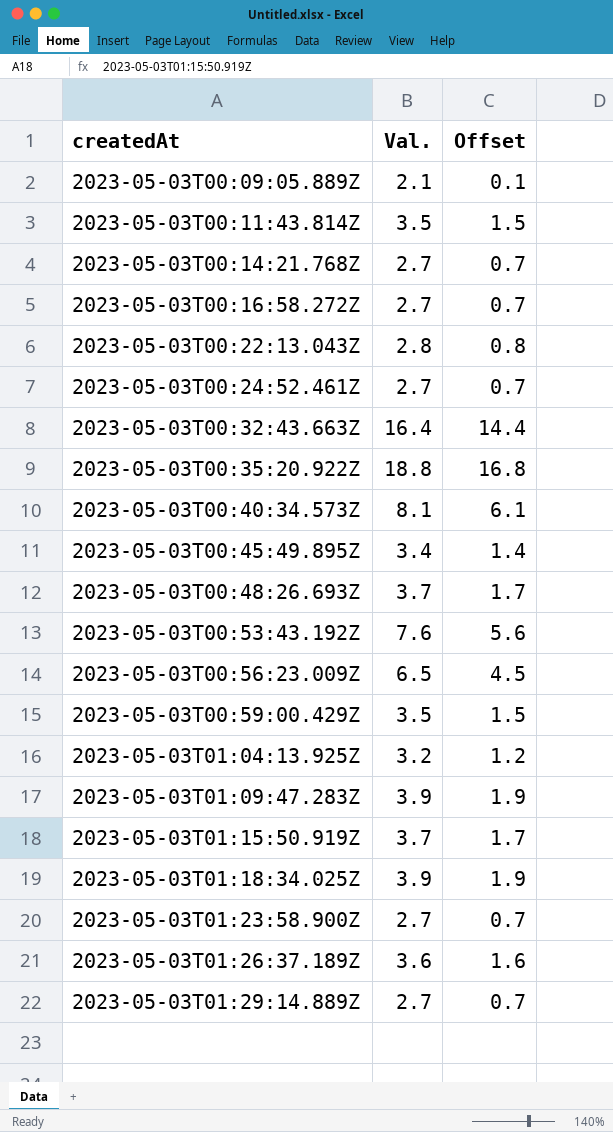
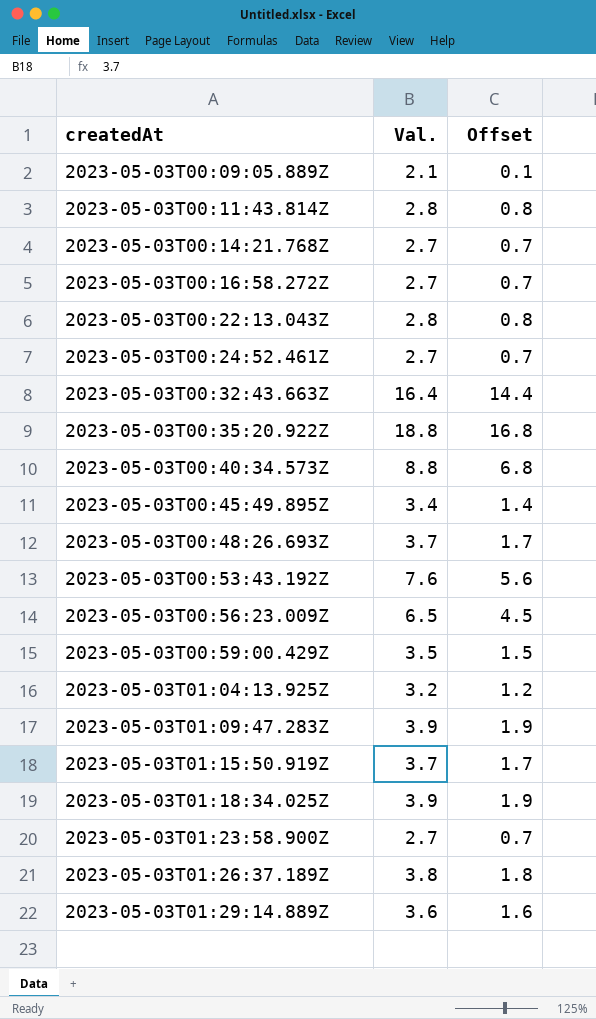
2023-05-03T00:11:43.814Z | Val.: 3.5 -> 2.8
2023-05-03T00:11:43.814Z | Offset: 1.5 -> 0.8
2023-05-03T00:40:34.573Z | Val.: 8.1 -> 8.8
2023-05-03T00:40:34.573Z | Offset: 6.1 -> 6.8
2023-05-03T01:26:37.189Z | Val.: 3.6 -> 3.8
2023-05-03T01:26:37.189Z | Offset: 1.6 -> 1.8
2023-05-03T01:29:14.889Z | Val.: 2.7 -> 3.6
2023-05-03T01:29:14.889Z | Offset: 0.7 -> 1.6

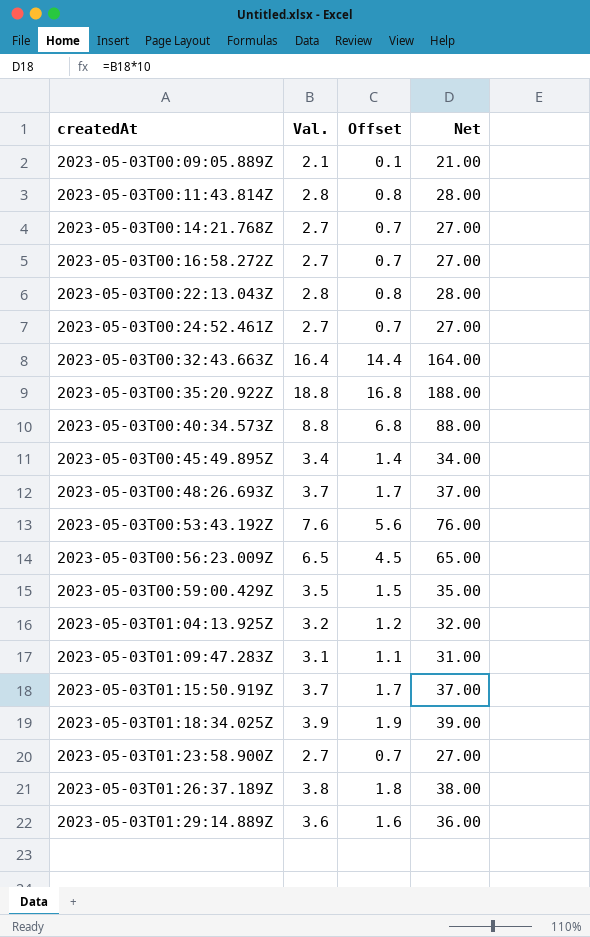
column Net | formula: none -> [Val.] * 10
2023-05-03T01:09:47.283Z | Val.: 3.9 -> 3.1
2023-05-03T01:09:47.283Z | Offset: 1.9 -> 1.1

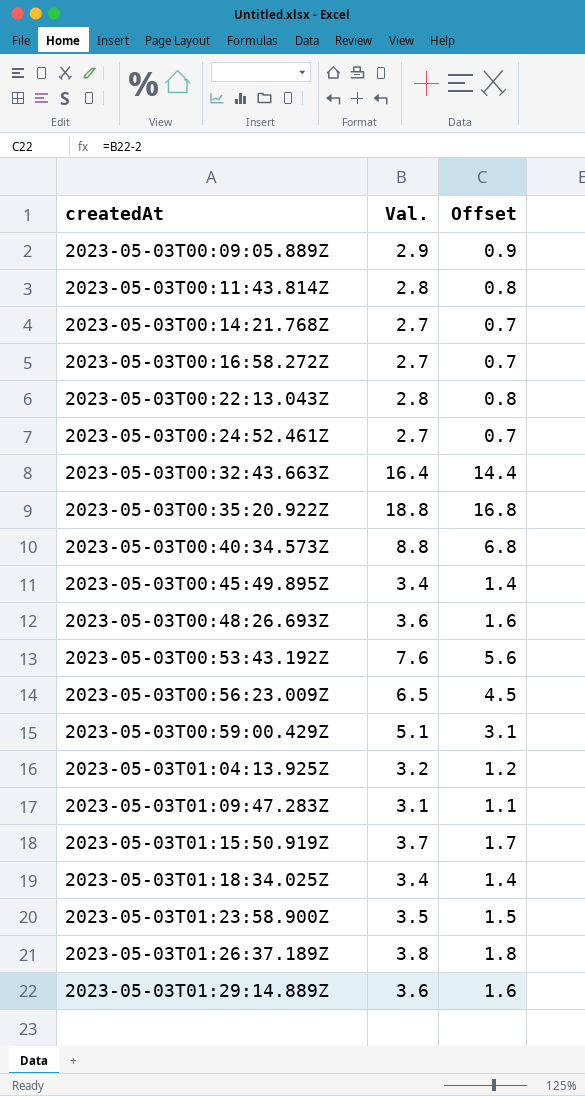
column Net | formula: [Val.] * 10 -> none
2023-05-03T00:09:05.889Z | Val.: 2.1 -> 2.9
2023-05-03T00:09:05.889Z | Offset: 0.1 -> 0.9
2023-05-03T00:48:26.693Z | Val.: 3.7 -> 3.6
2023-05-03T00:48:26.693Z | Offset: 1.7 -> 1.6
2023-05-03T00:59:00.429Z | Val.: 3.5 -> 5.1
2023-05-03T00:59:00.429Z | Offset: 1.5 -> 3.1
2023-05-03T01:18:34.025Z | Val.: 3.9 -> 3.4
2023-05-03T01:18:34.025Z | Offset: 1.9 -> 1.4
2023-05-03T01:23:58.900Z | Val.: 2.7 -> 3.5
2023-05-03T01:23:58.900Z | Offset: 0.7 -> 1.5

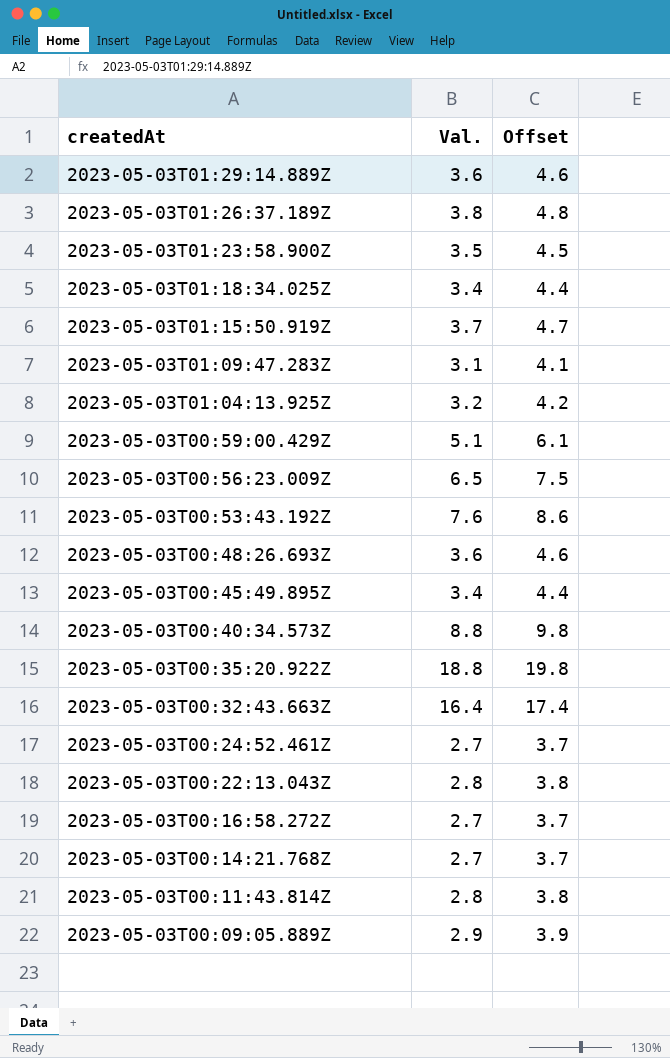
row order: createdAt ascending -> createdAt descending
column Offset | formula: [Val.] - 2 -> [Val.] + 1

